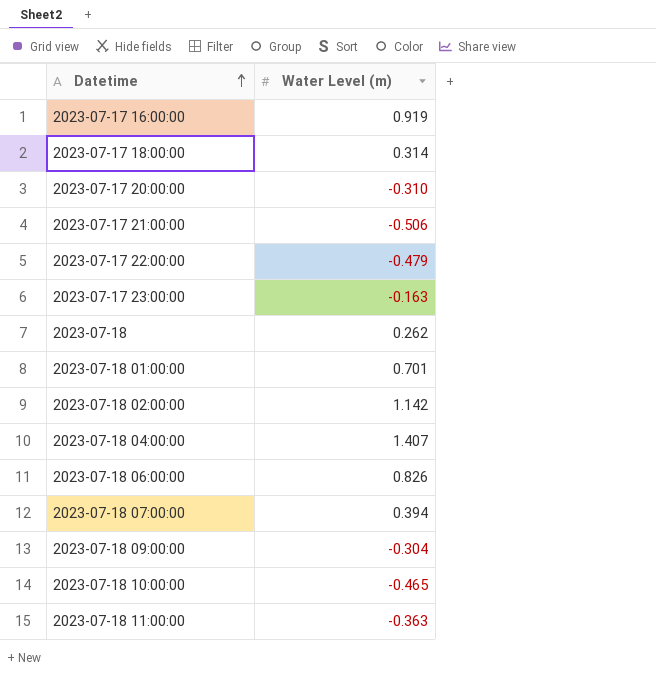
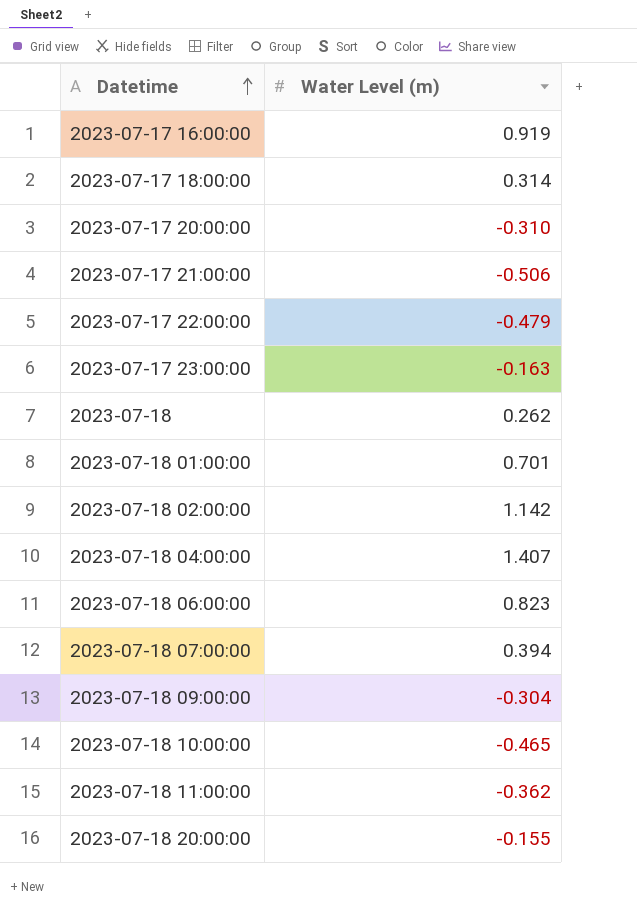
2023-07-18 06:00:00 | Water Level (m): 0.826 -> 0.823
2023-07-18 11:00:00 | Water Level (m): -0.363 -> -0.362
row 2023-07-18 20:00:00: none -> -0.155

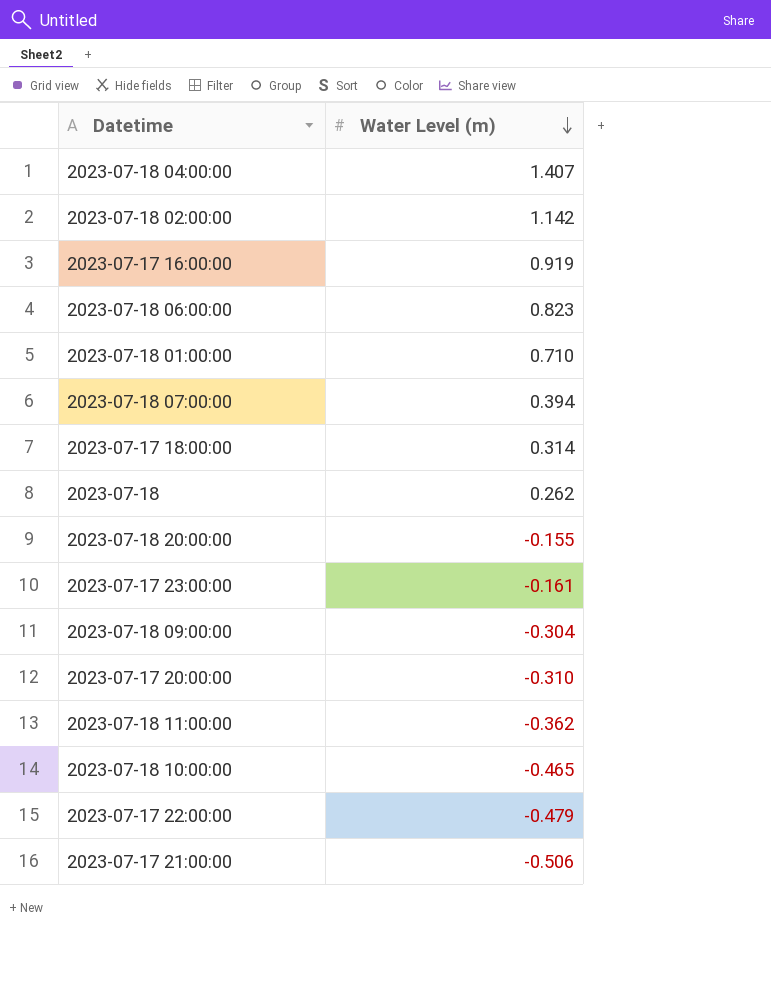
row order: Datetime ascending -> Water Level (m) descending
2023-07-18 01:00:00 | Water Level (m): 0.701 -> 0.710
2023-07-17 23:00:00 | Water Level (m): -0.163 -> -0.161

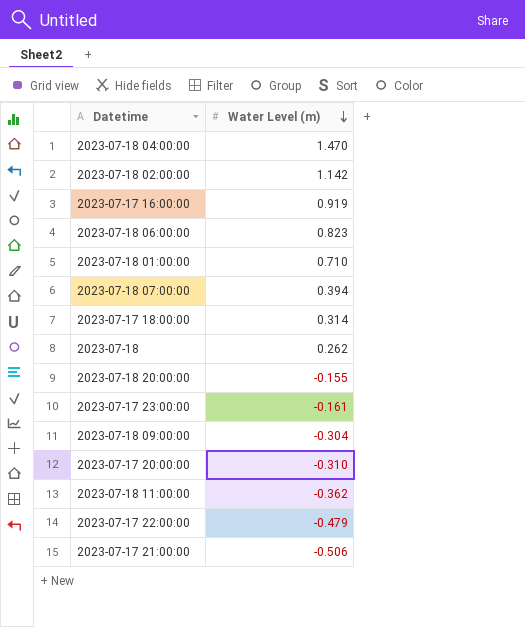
row 2023-07-18 10:00:00: -0.465 -> none
2023-07-18 04:00:00 | Water Level (m): 1.407 -> 1.470

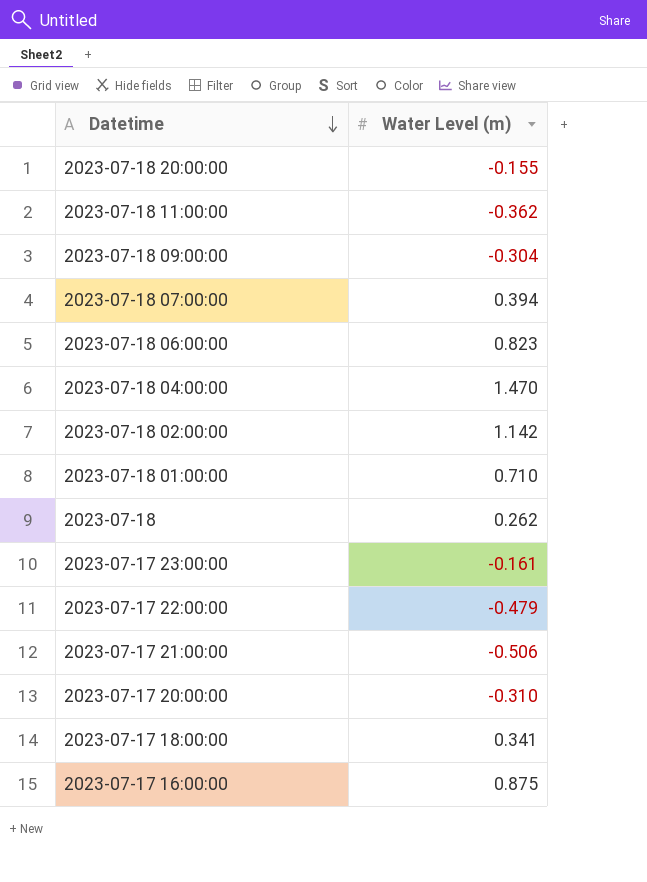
row order: Water Level (m) descending -> Datetime descending
2023-07-17 18:00:00 | Water Level (m): 0.314 -> 0.341
2023-07-17 16:00:00 | Water Level (m): 0.919 -> 0.875

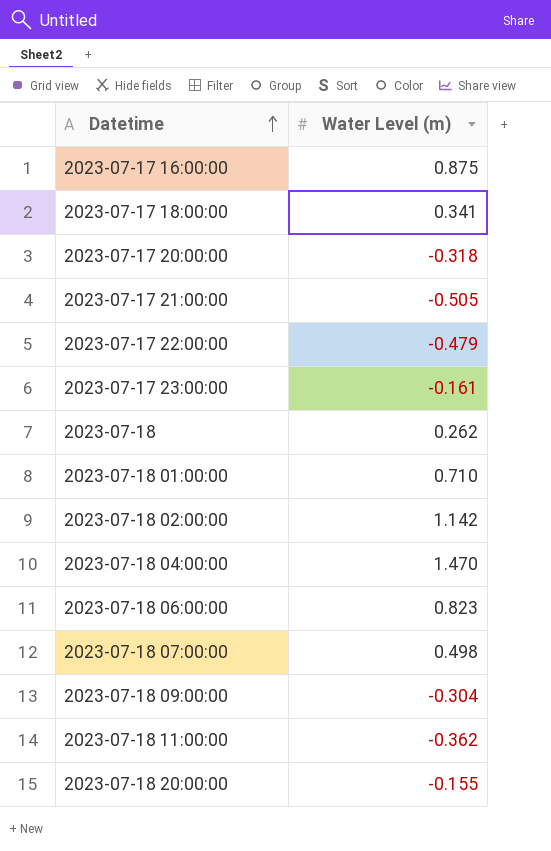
row order: Datetime descending -> Datetime ascending
2023-07-17 20:00:00 | Water Level (m): -0.310 -> -0.318
2023-07-17 21:00:00 | Water Level (m): -0.506 -> -0.505
2023-07-18 07:00:00 | Water Level (m): 0.394 -> 0.498

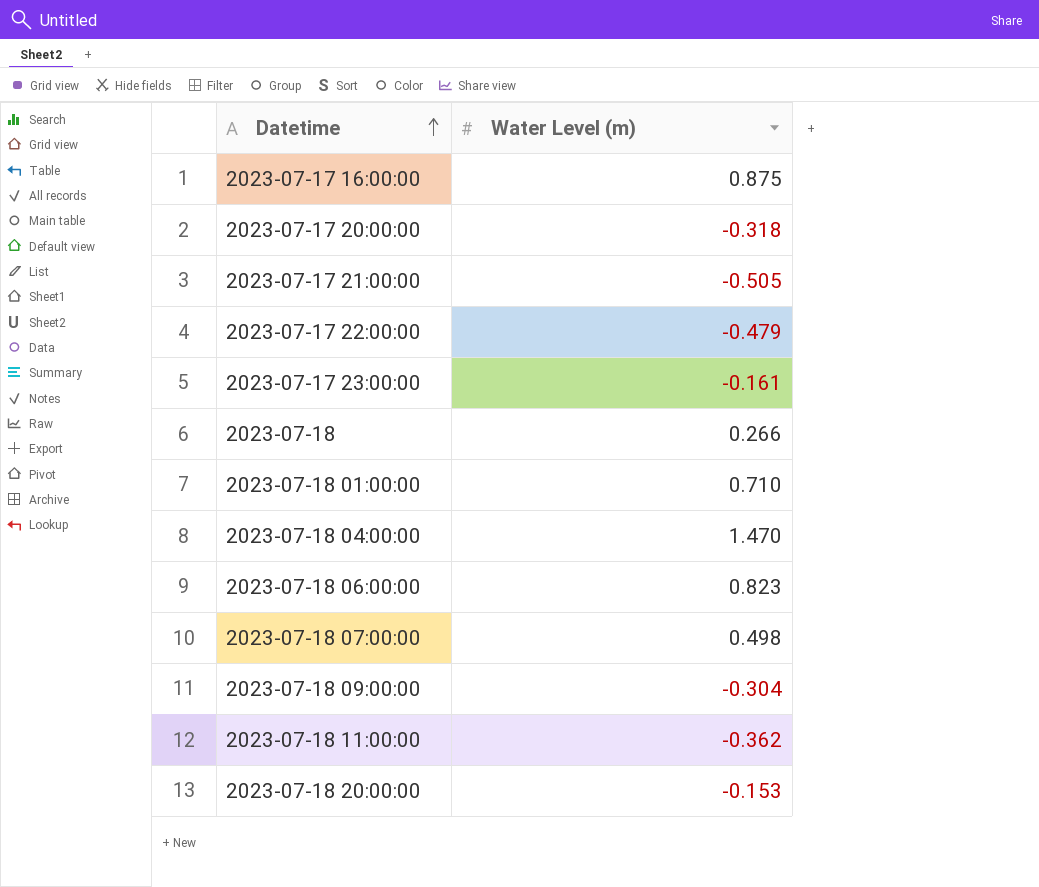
row 2023-07-17 18:00:00: 0.341 -> none
row 2023-07-18 02:00:00: 1.142 -> none
2023-07-18 | Water Level (m): 0.262 -> 0.266
2023-07-18 20:00:00 | Water Level (m): -0.155 -> -0.153

